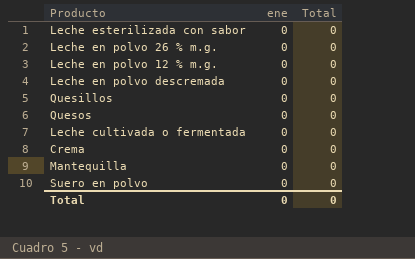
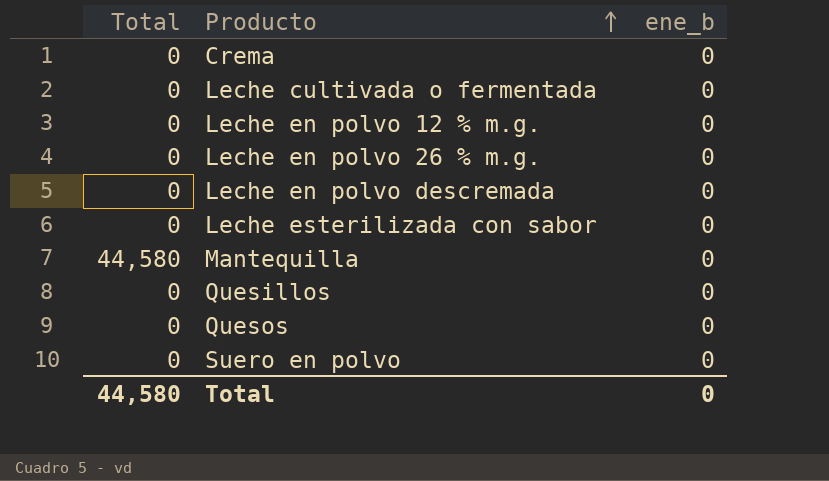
row order: none -> Producto ascending
column Total | position: 3 -> 1
column name: ene -> ene_b
Mantequilla | Total: 0 -> 44,580
Total | Total: 0 -> 44,580

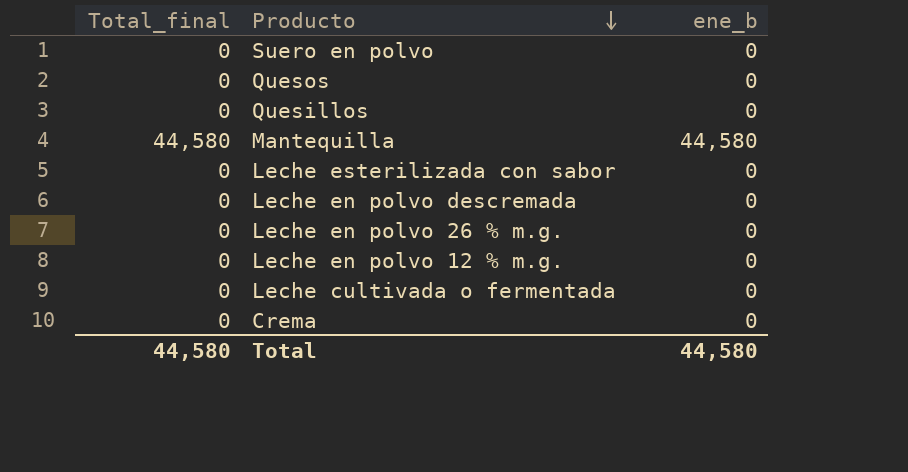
row order: Producto ascending -> Producto descending
column name: Total -> Total_final
Mantequilla | ene_b: 0 -> 44,580
Total | ene_b: 0 -> 44,580

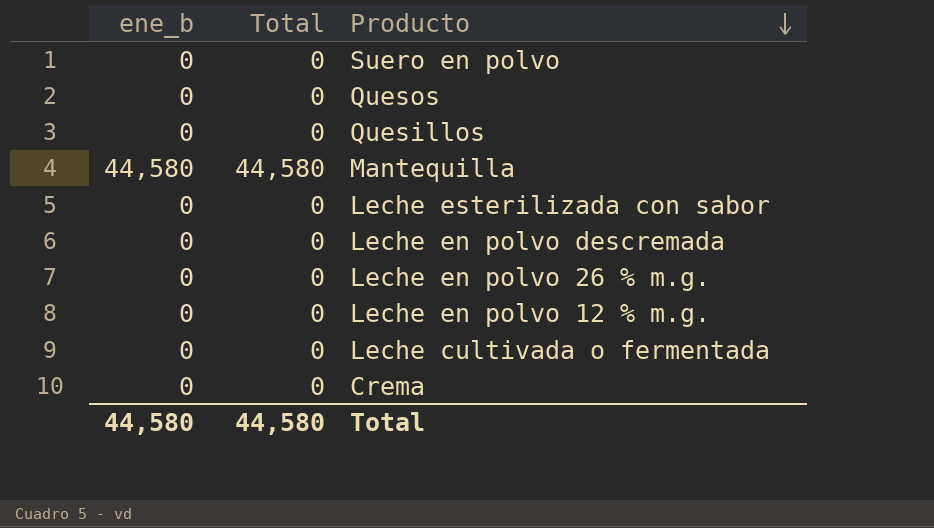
column ene_b | position: 3 -> 1
column name: Total_final -> Total

